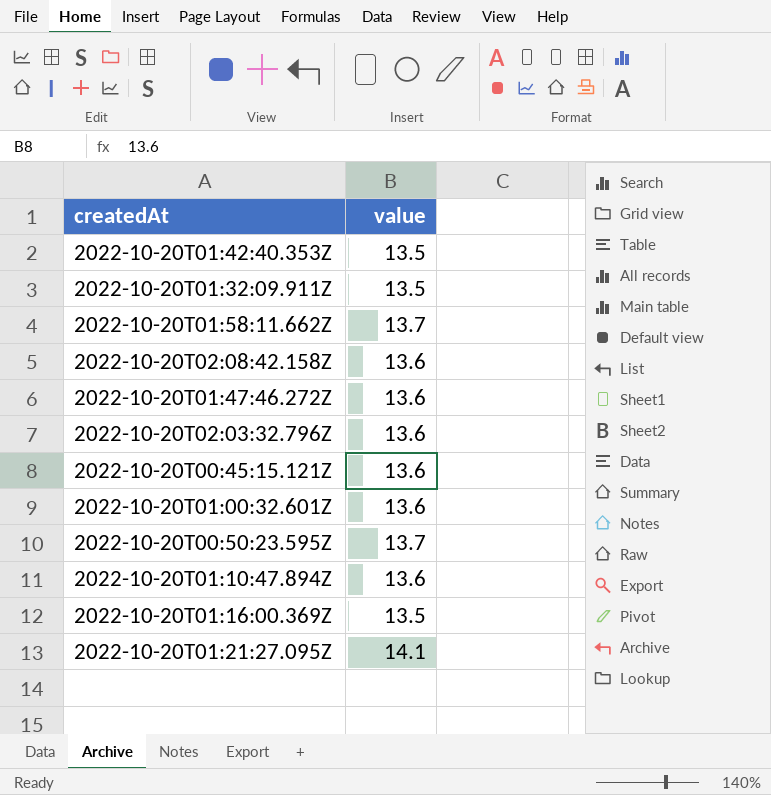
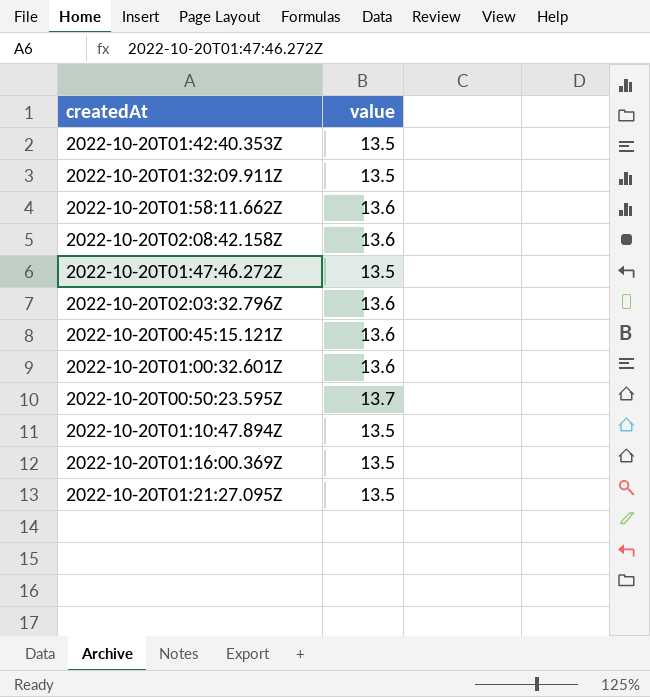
2022-10-20T01:58:11.662Z | value: 13.7 -> 13.6
2022-10-20T01:47:46.272Z | value: 13.6 -> 13.5
2022-10-20T01:10:47.894Z | value: 13.6 -> 13.5
2022-10-20T01:21:27.095Z | value: 14.1 -> 13.5

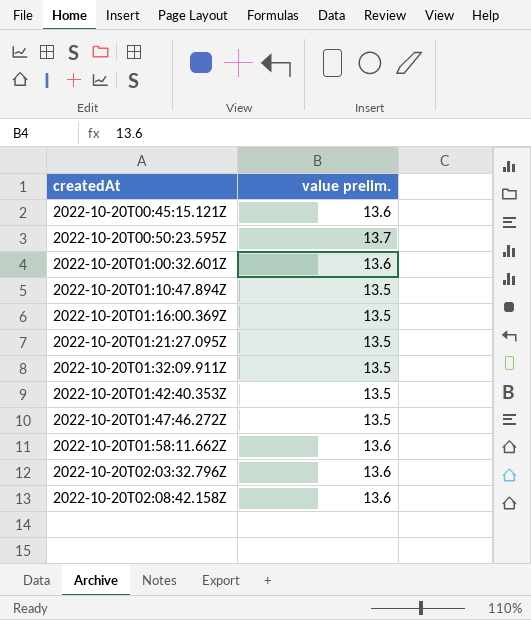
row order: none -> createdAt ascending
column name: value -> value prelim.

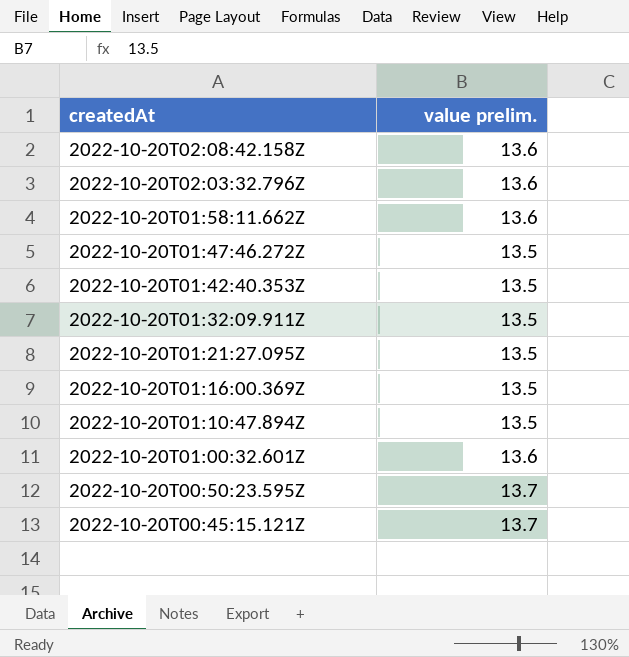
row order: createdAt ascending -> createdAt descending
2022-10-20T00:45:15.121Z | value prelim.: 13.6 -> 13.7

